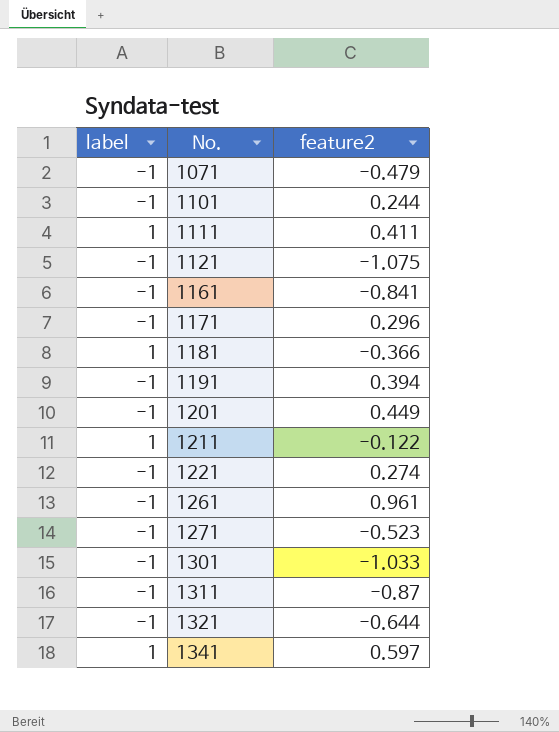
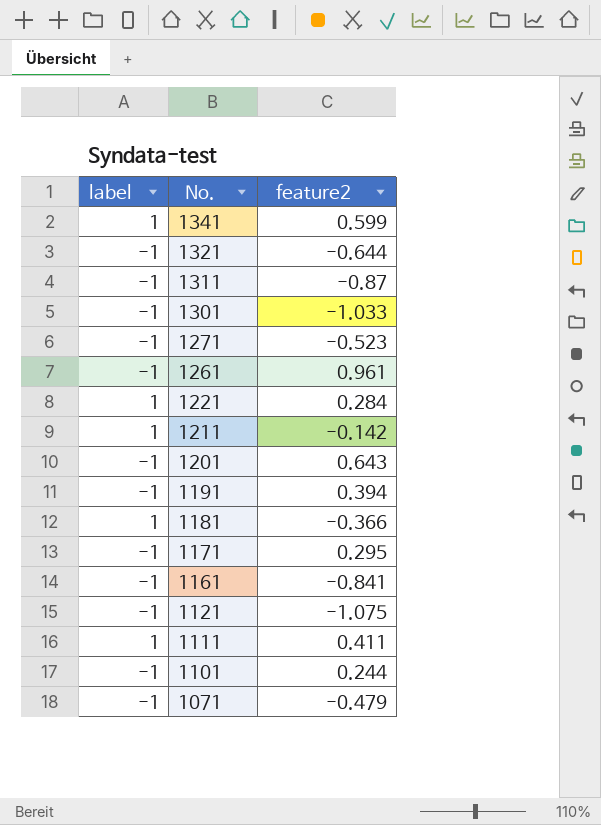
row order: No. ascending -> No. descending
1341 | feature2: 0.597 -> 0.599
1221 | label: -1 -> 1
1221 | feature2: 0.274 -> 0.284
1211 | feature2: -0.122 -> -0.142
1201 | feature2: 0.449 -> 0.643
1171 | feature2: 0.296 -> 0.295

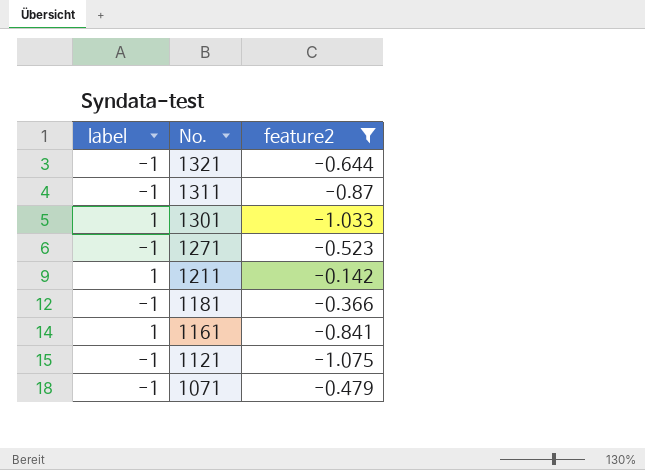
filter: none -> feature2 <= -0.142
1301 | label: -1 -> 1
1181 | label: 1 -> -1
1161 | label: -1 -> 1

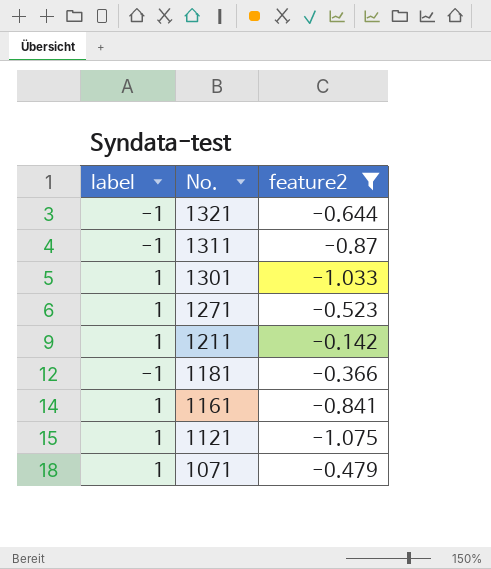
1271 | label: -1 -> 1
1121 | label: -1 -> 1
1071 | label: -1 -> 1

